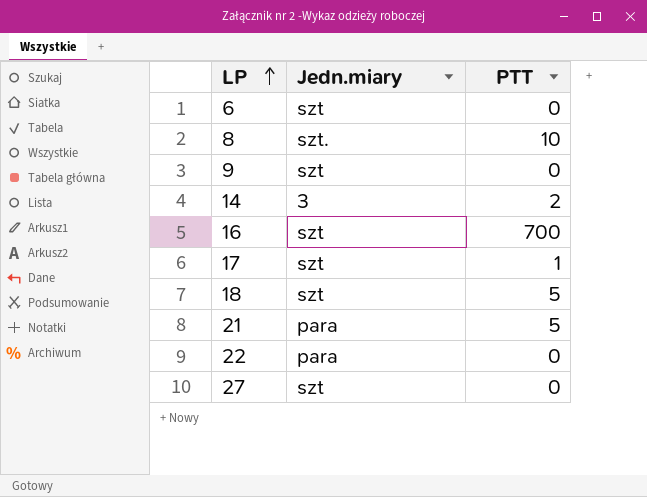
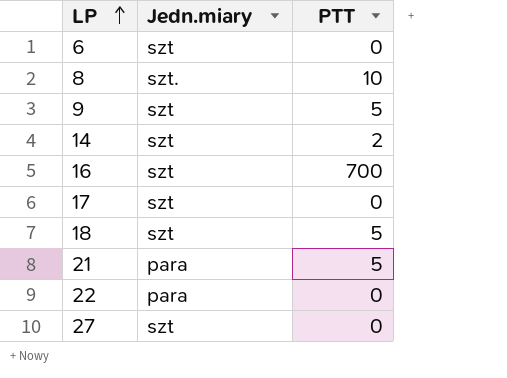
9 | PTT: 0 -> 5
14 | Jedn.miary: 3 -> szt
17 | PTT: 1 -> 0

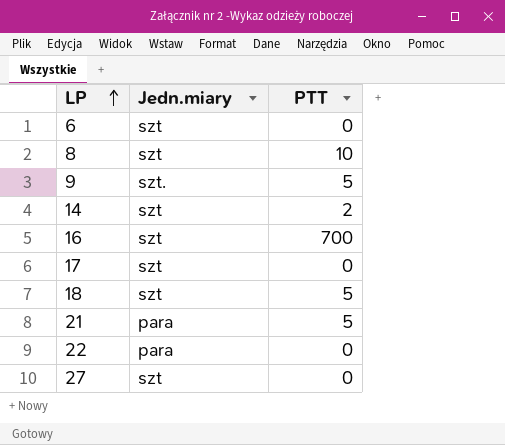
8 | Jedn.miary: szt. -> szt
9 | Jedn.miary: szt -> szt.

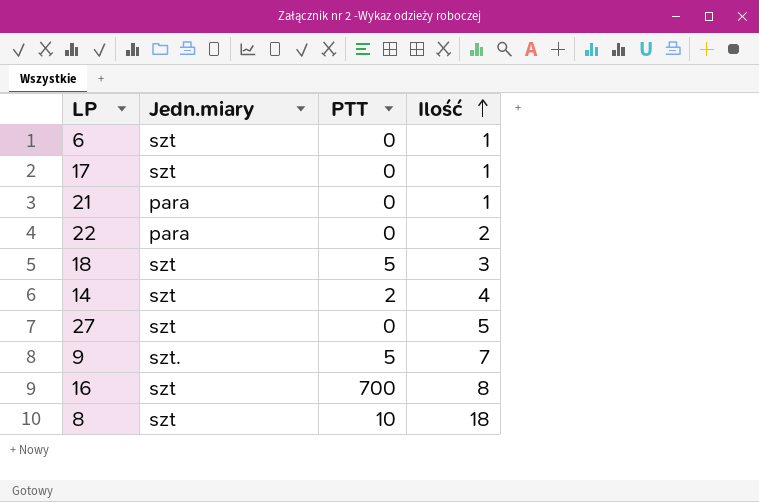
row order: LP ascending -> Ilość ascending
column Ilość | position: none -> 4
21 | PTT: 5 -> 0

